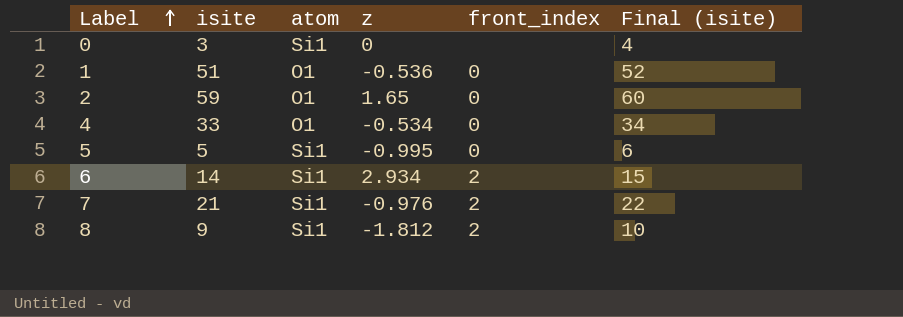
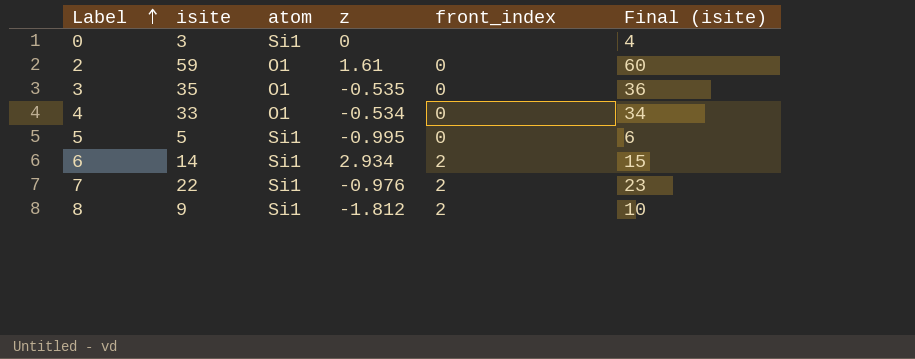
row 1: 51 | O1 | -0.536 | 0 | 52 -> none
2 | z: 1.65 -> 1.61
row 3: none -> 35 | O1 | -0.535 | 0 | 36
7 | isite: 21 -> 22
7 | Final (isite): 22 -> 23

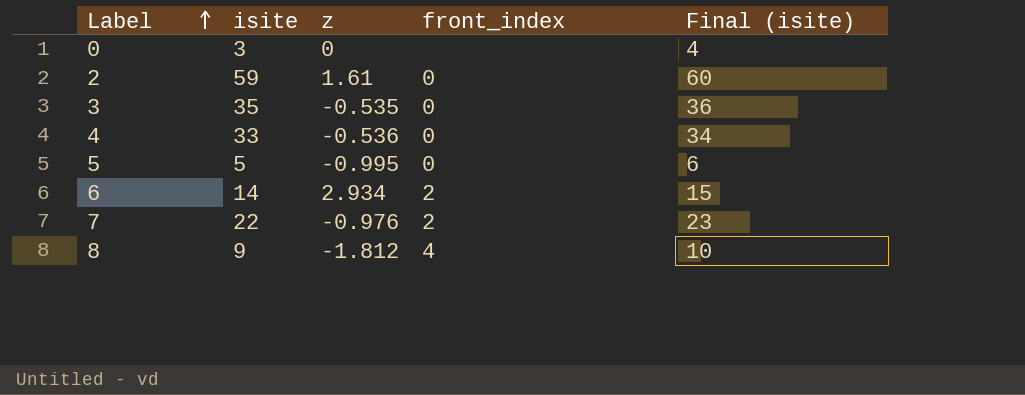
column atom | position: 3 -> none
4 | z: -0.534 -> -0.536
8 | front_index: 2 -> 4

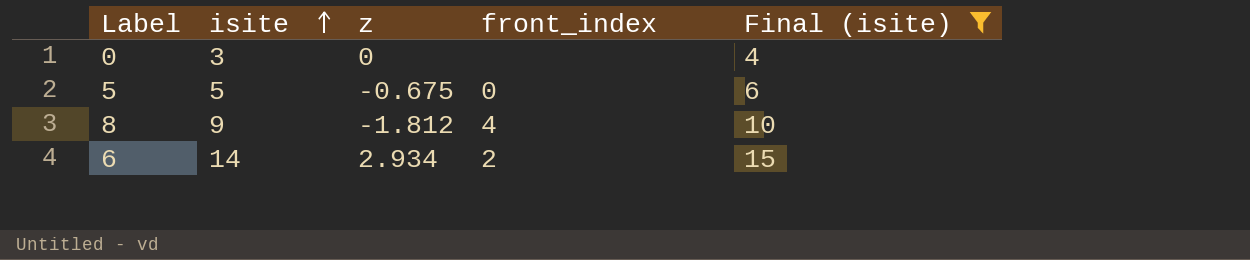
filter: none -> Final (isite) <= 15
row order: Label ascending -> isite ascending
5 | z: -0.995 -> -0.675

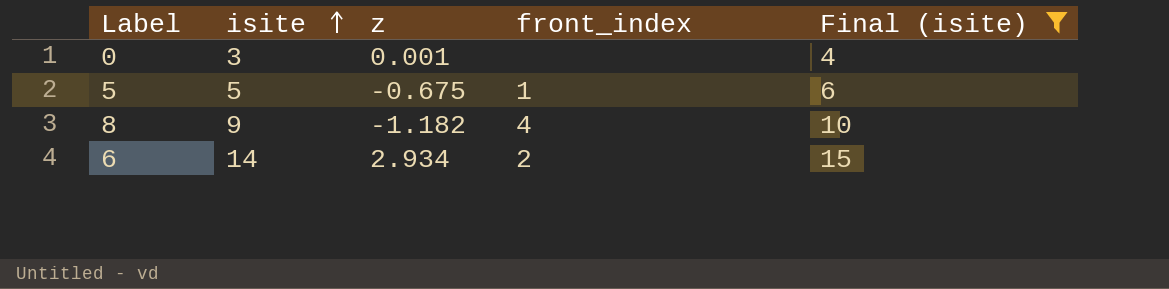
0 | z: 0 -> 0.001
5 | front_index: 0 -> 1
8 | z: -1.812 -> -1.182

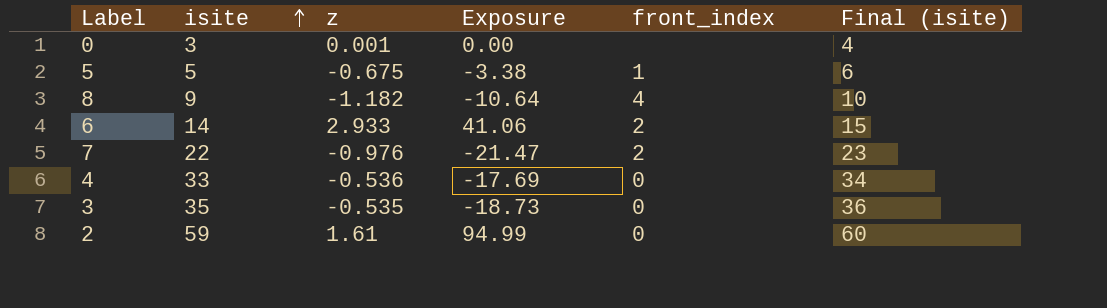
filter: Final (isite) <= 15 -> none
column Exposure | formula: none -> [isite] * [z]
6 | z: 2.934 -> 2.933

